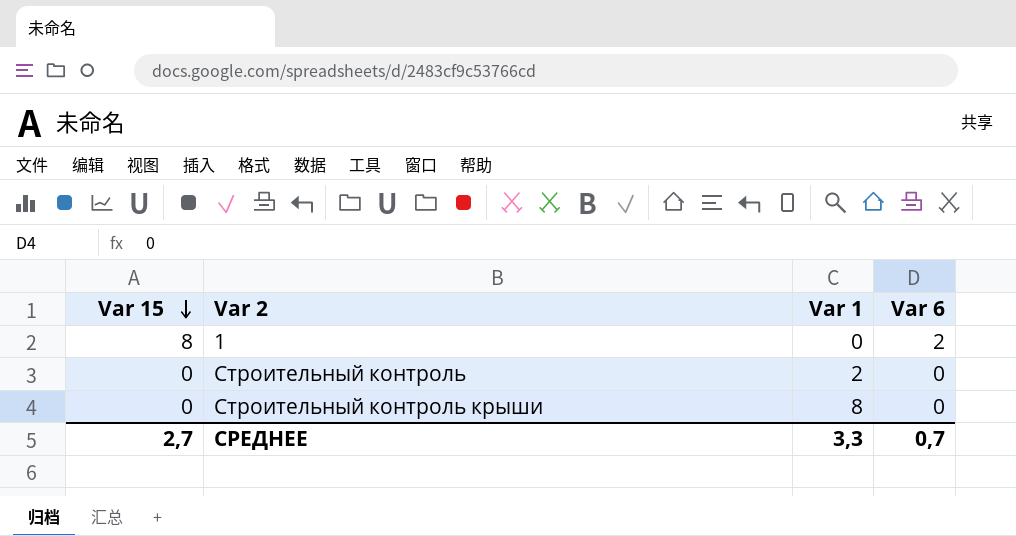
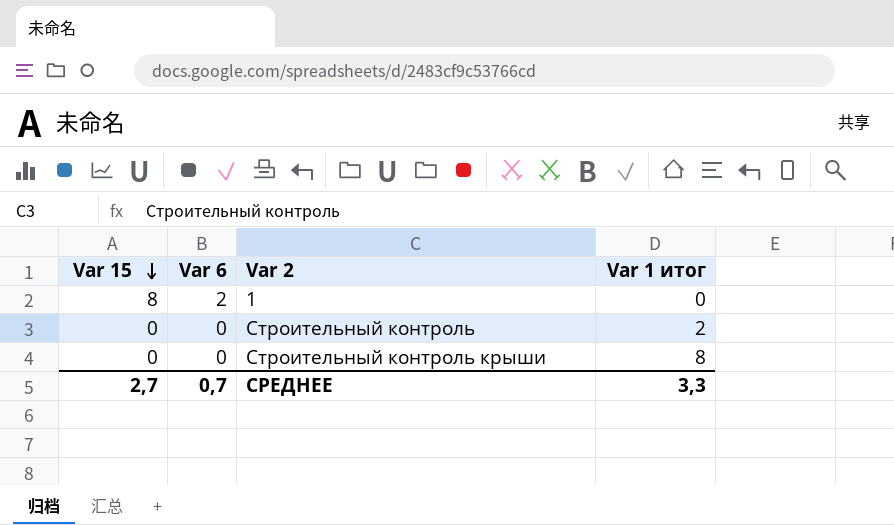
column Var 6 | position: 4 -> 2
column name: Var 1 -> Var 1 итог

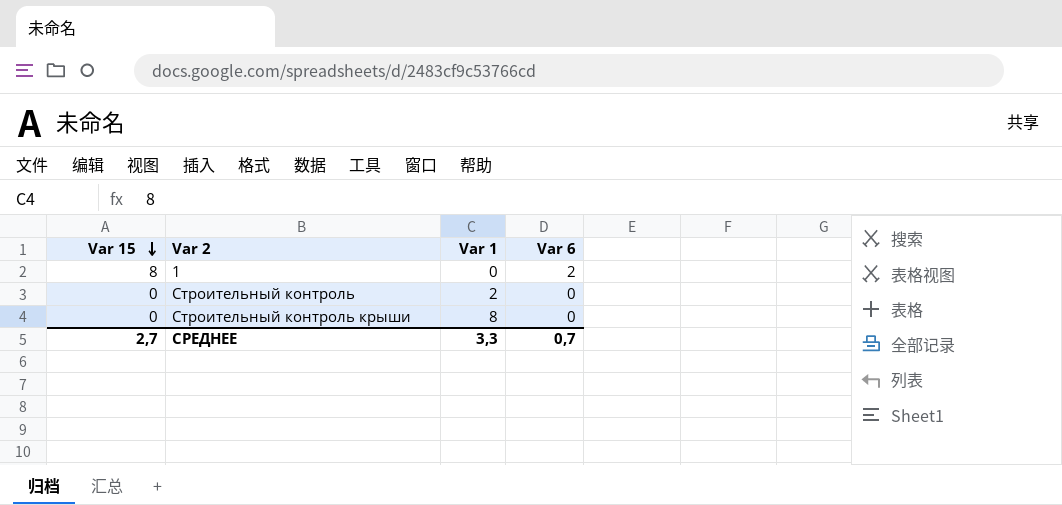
column name: Var 1 итог -> Var 1
column Var 6 | position: 2 -> 4

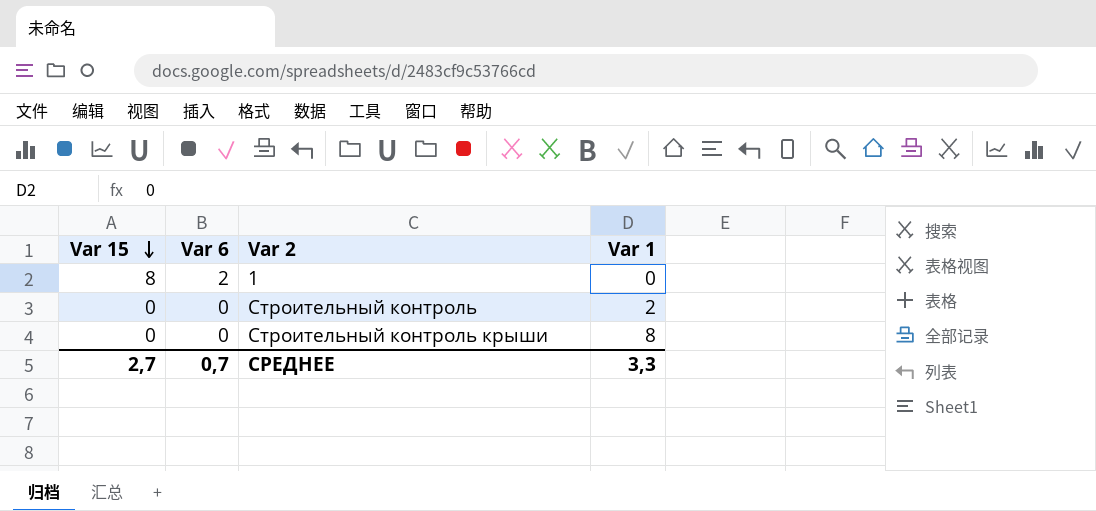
column Var 6 | position: 4 -> 2

